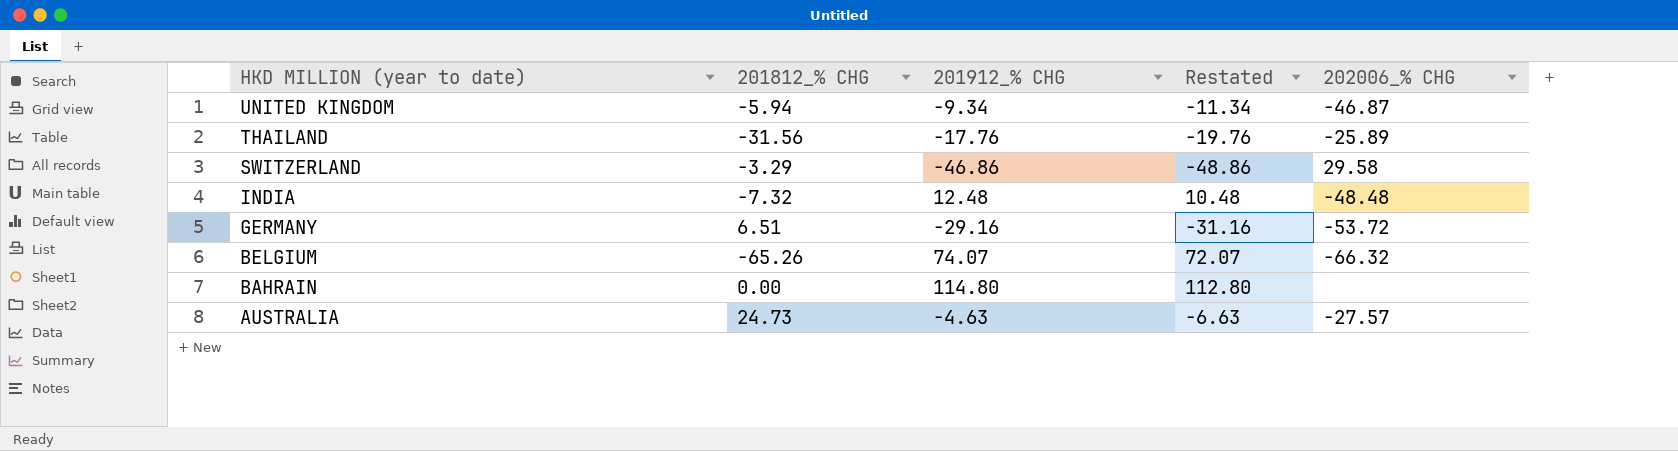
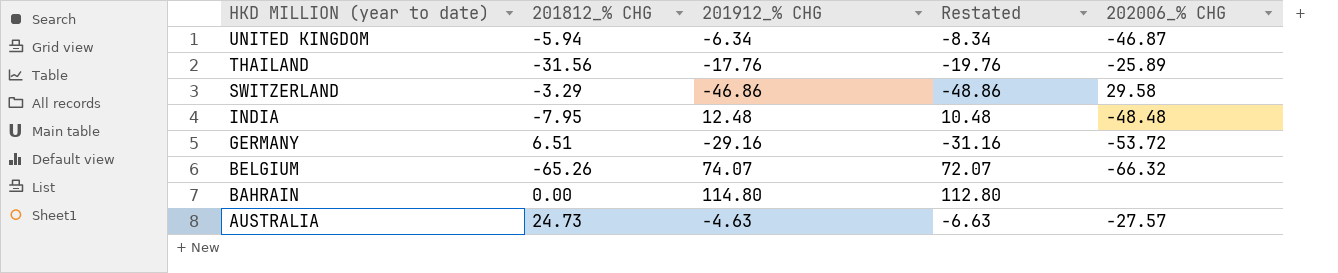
UNITED KINGDOM | 201912_% CHG: -9.34 -> -6.34
UNITED KINGDOM | Restated: -11.34 -> -8.34
INDIA | 201812_% CHG: -7.32 -> -7.95

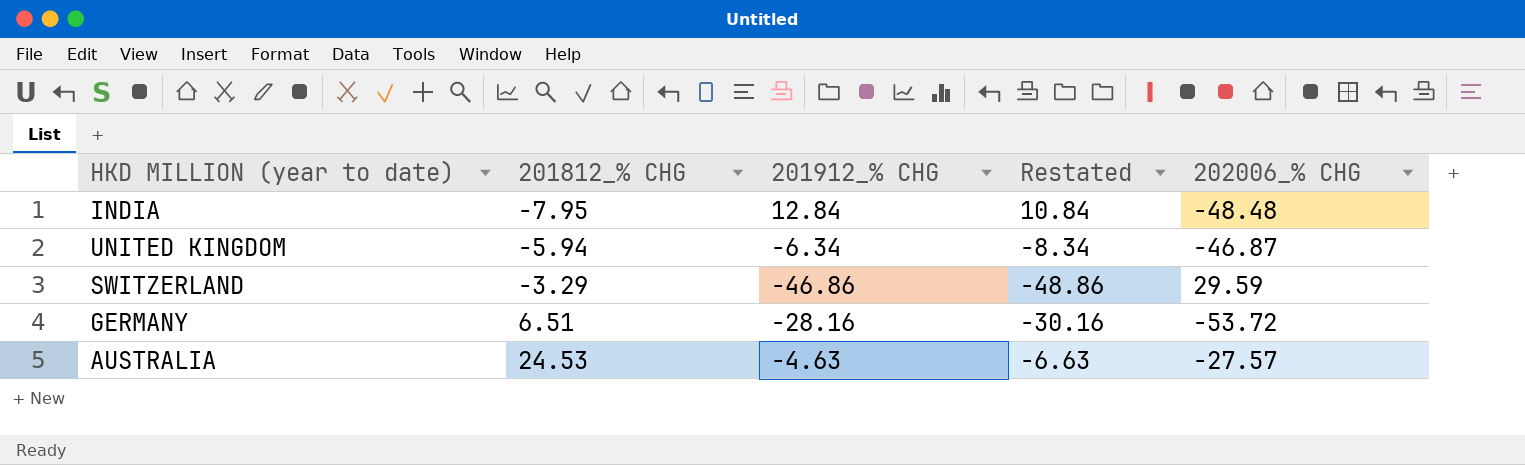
row order: HKD MILLION (year to date) descending -> 201812_% CHG ascending
row THAILAND: -31.56 | -17.76 | -19.76 | -25.89 -> none
row BELGIUM: -65.26 | 74.07 | 72.07 | -66.32 -> none
row BAHRAIN: 0.00 | 114.80 | 112.80 | none -> none
INDIA | 201912_% CHG: 12.48 -> 12.84
INDIA | Restated: 10.48 -> 10.84
SWITZERLAND | 202006_% CHG: 29.58 -> 29.59
GERMANY | 201912_% CHG: -29.16 -> -28.16
GERMANY | Restated: -31.16 -> -30.16
AUSTRALIA | 201812_% CHG: 24.73 -> 24.53

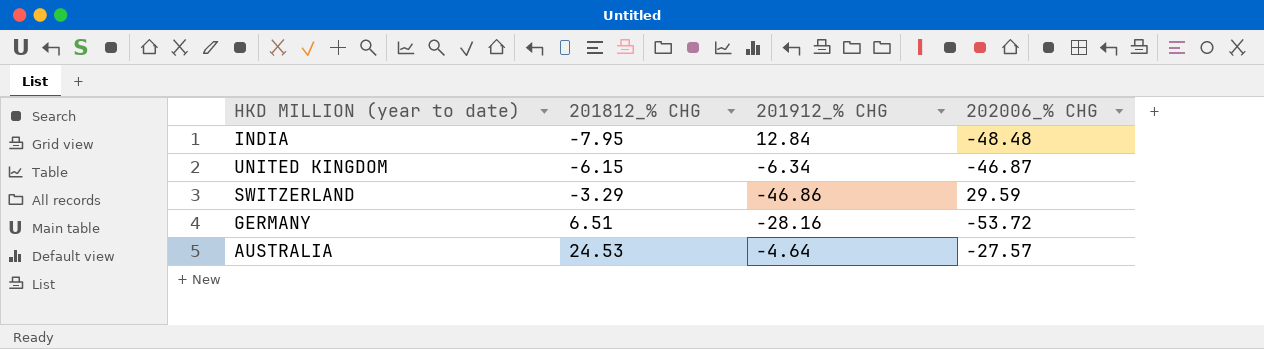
column Restated | formula: [201912_% CHG] - 2 -> none
UNITED KINGDOM | 201812_% CHG: -5.94 -> -6.15
AUSTRALIA | 201912_% CHG: -4.63 -> -4.64

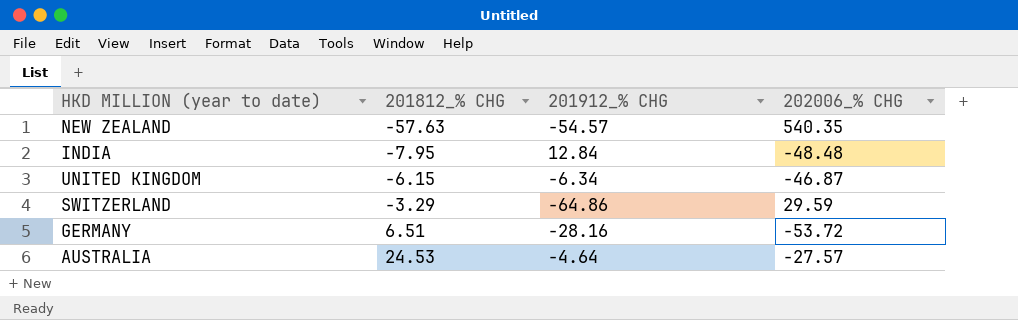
row NEW ZEALAND: none -> -57.63 | -54.57 | 540.35
SWITZERLAND | 201912_% CHG: -46.86 -> -64.86

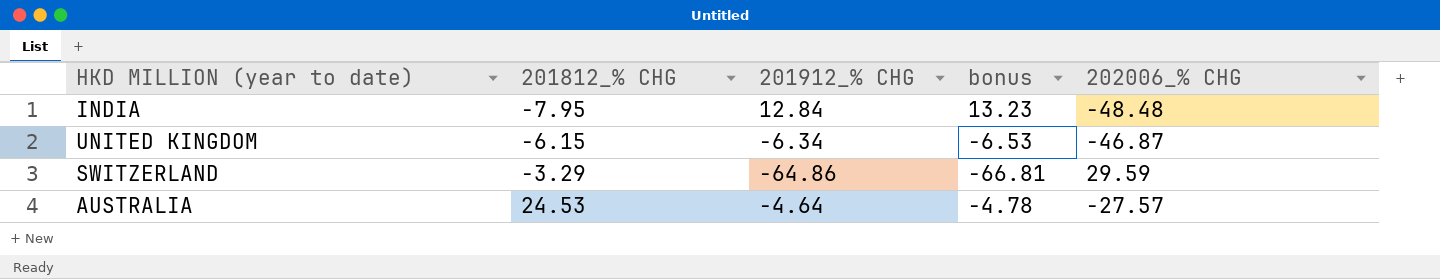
column bonus | formula: none -> [201912_% CHG] * 1.03
row NEW ZEALAND: -57.63 | -54.57 | 540.35 -> none
row GERMANY: 6.51 | -28.16 | -53.72 -> none

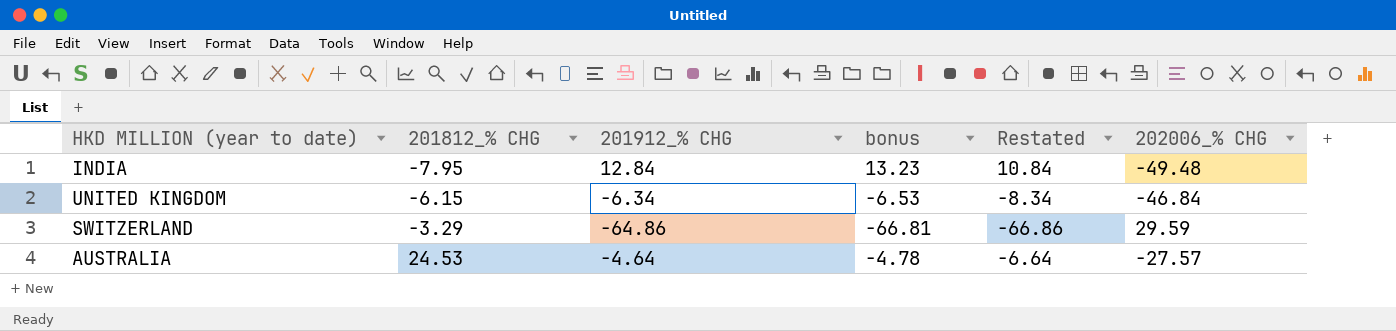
column Restated | formula: none -> [201912_% CHG] - 2
INDIA | 202006_% CHG: -48.48 -> -49.48
UNITED KINGDOM | 202006_% CHG: -46.87 -> -46.84

